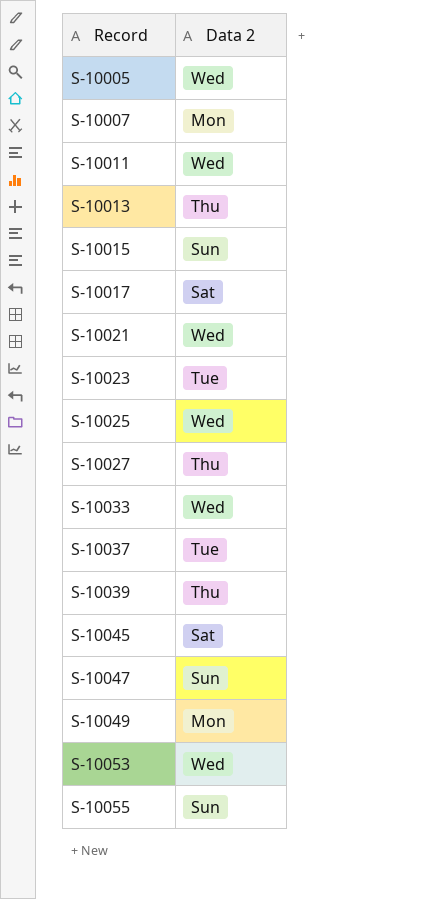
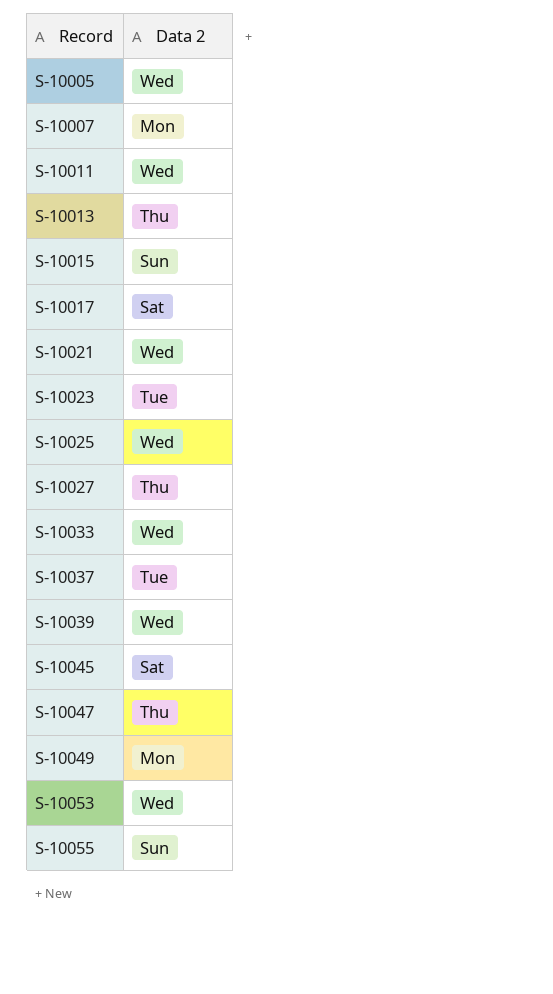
S-10039 | Data 2: Thu -> Wed
S-10047 | Data 2: Sun -> Thu

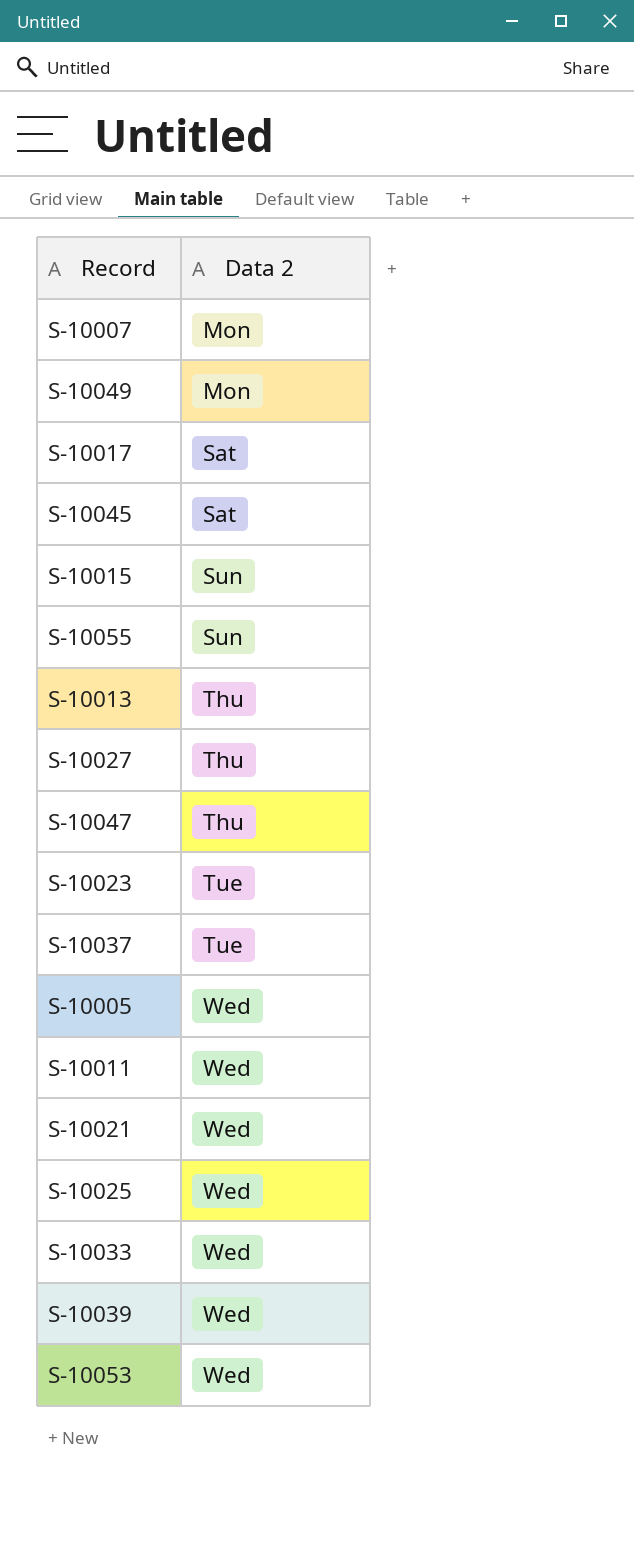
row order: Record ascending -> Data 2 ascending

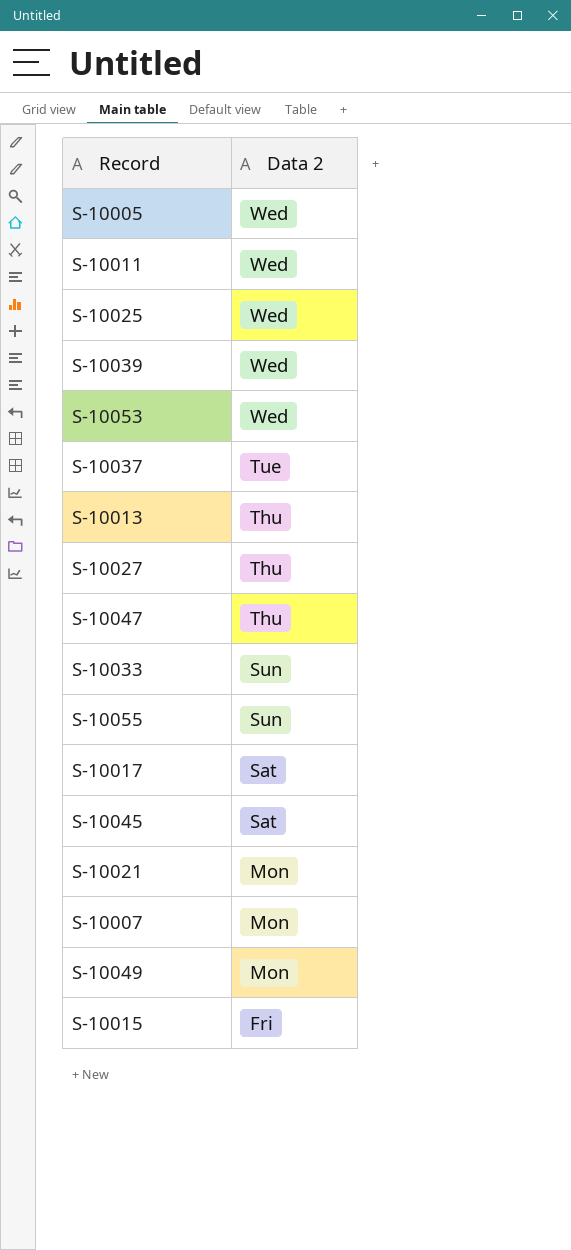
row order: Data 2 ascending -> Data 2 descending
row S-10023: Tue -> none
S-10033 | Data 2: Wed -> Sun
S-10021 | Data 2: Wed -> Mon
S-10015 | Data 2: Sun -> Fri

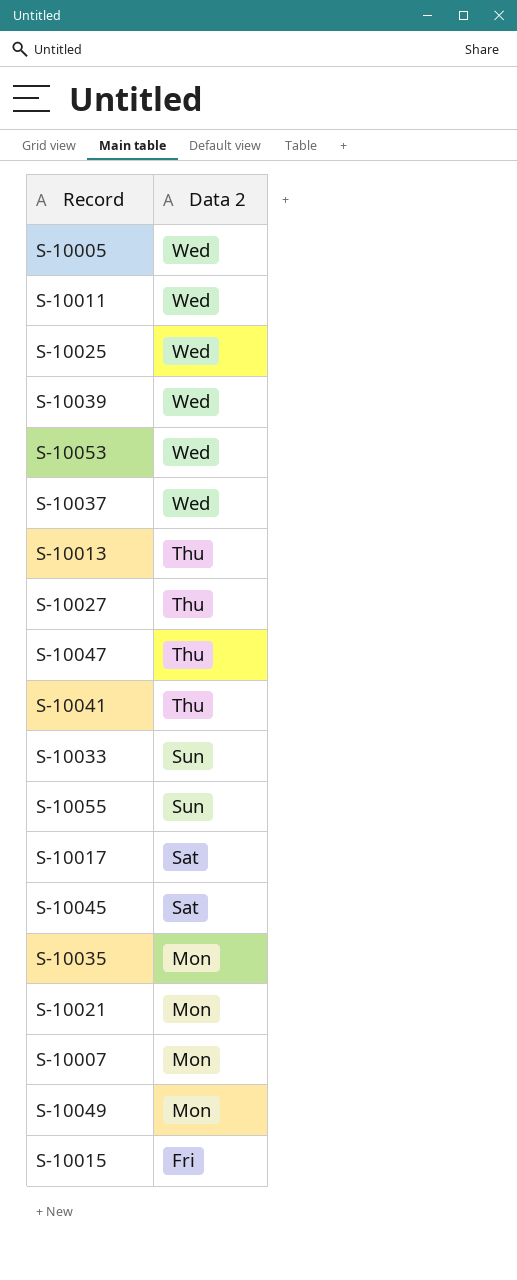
S-10037 | Data 2: Tue -> Wed
row S-10041: none -> Thu
row S-10035: none -> Mon

